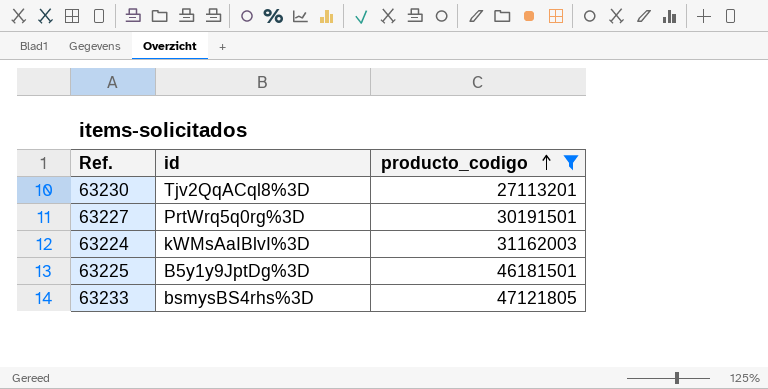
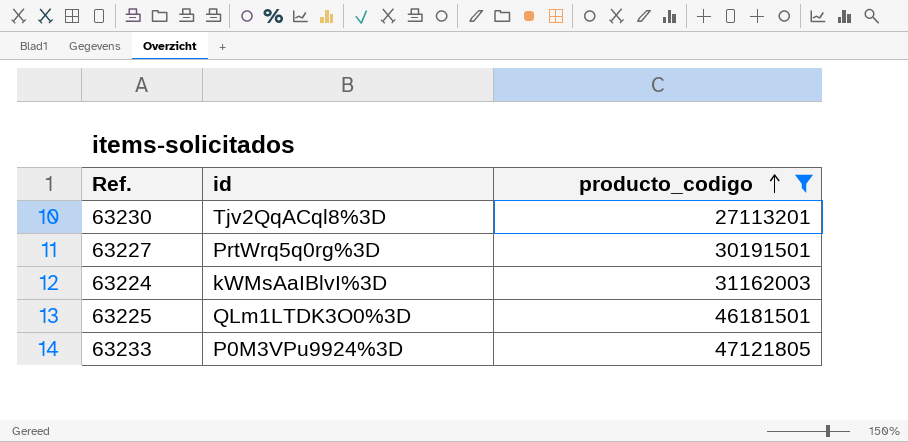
63225 | id: B5y1y9JptDg%3D -> QLm1LTDK3O0%3D
63233 | id: bsmysBS4rhs%3D -> P0M3VPu9924%3D

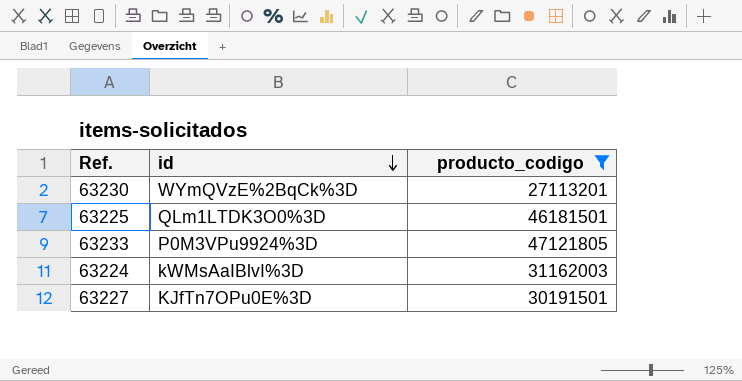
row order: producto_codigo ascending -> id descending
63230 | id: Tjv2QqACql8%3D -> WYmQVzE%2BqCk%3D
63227 | id: PrtWrq5q0rg%3D -> KJfTn7OPu0E%3D

